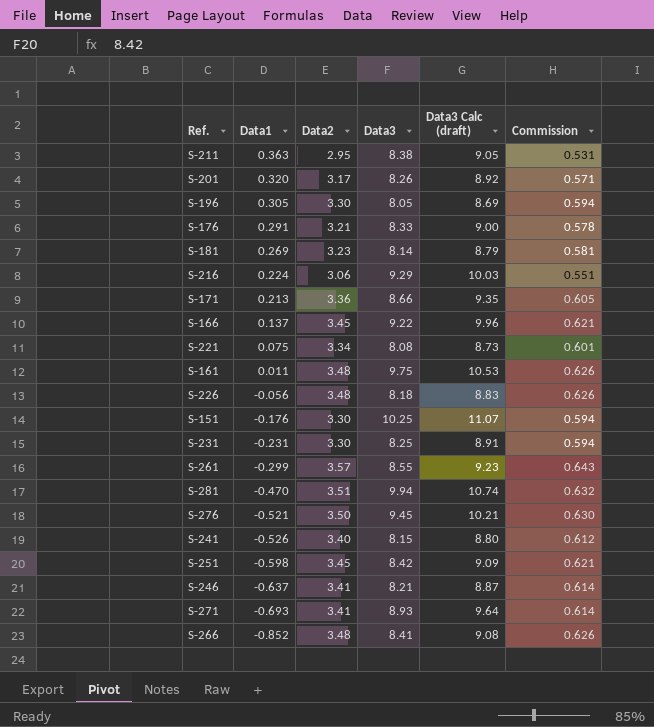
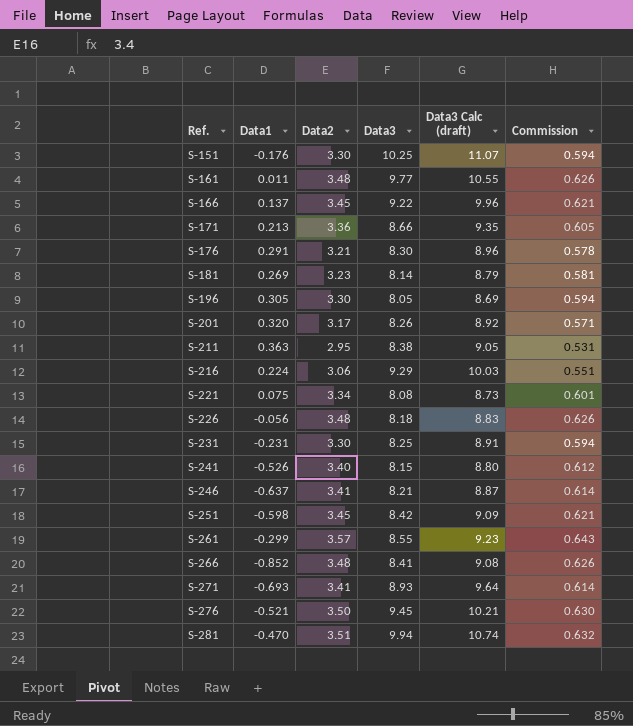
row order: Data1 descending -> Ref. ascending
S-161 | Data3: 9.75 -> 9.77
S-161 | Data3 Calc (draft): 10.53 -> 10.55
S-176 | Data3: 8.33 -> 8.30
S-176 | Data3 Calc (draft): 9.00 -> 8.96

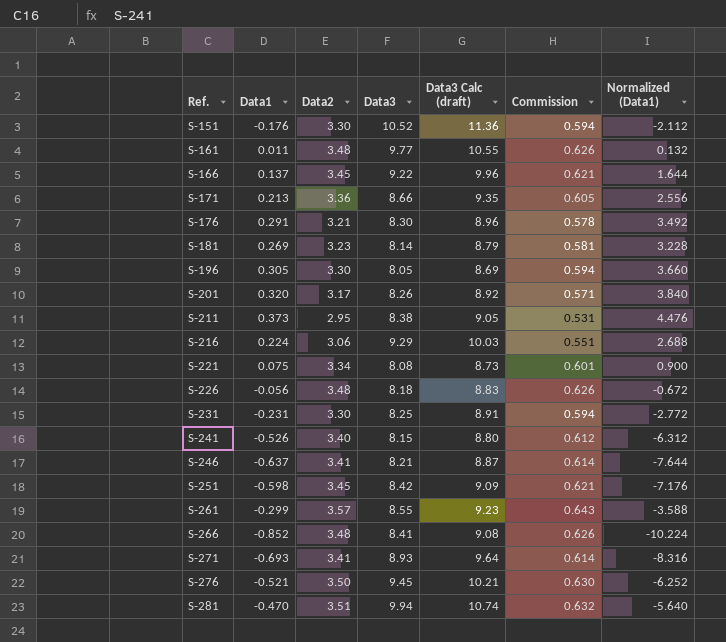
column Normalized (Data1) | formula: none -> [Data1] * 12
S-151 | Data3: 10.25 -> 10.52
S-151 | Data3 Calc (draft): 11.07 -> 11.36
S-211 | Data1: 0.363 -> 0.373

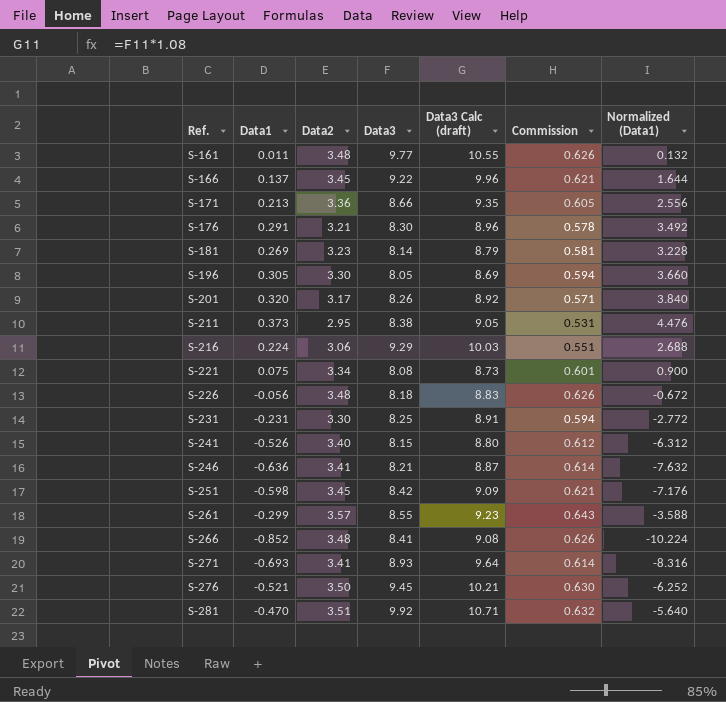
row S-151: -0.176 | 3.30 | 10.52 | 11.36 | 0.594 | -2.112 -> none
S-246 | Data1: -0.637 -> -0.636
S-246 | Normalized (Data1): -7.644 -> -7.632
S-281 | Data3: 9.94 -> 9.92
S-281 | Data3 Calc (draft): 10.74 -> 10.71

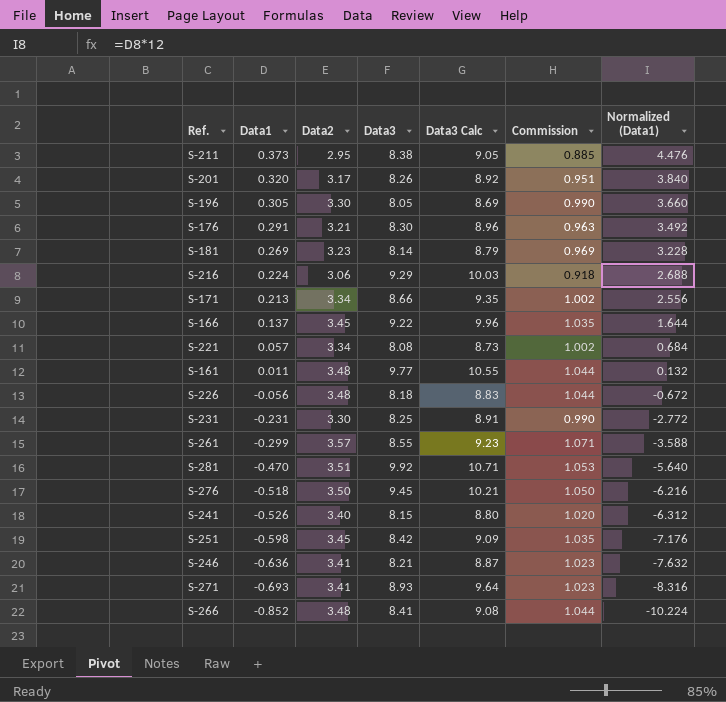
row order: Ref. ascending -> Data1 descending
column name: Data3 Calc (draft) -> Data3 Calc
column Commission | formula: [Data2] * 0.18 -> [Data2] * 0.3
S-171 | Data2: 3.36 -> 3.34
S-221 | Data1: 0.075 -> 0.057
S-221 | Normalized (Data1): 0.900 -> 0.684
S-276 | Data1: -0.521 -> -0.518
S-276 | Normalized (Data1): -6.252 -> -6.216

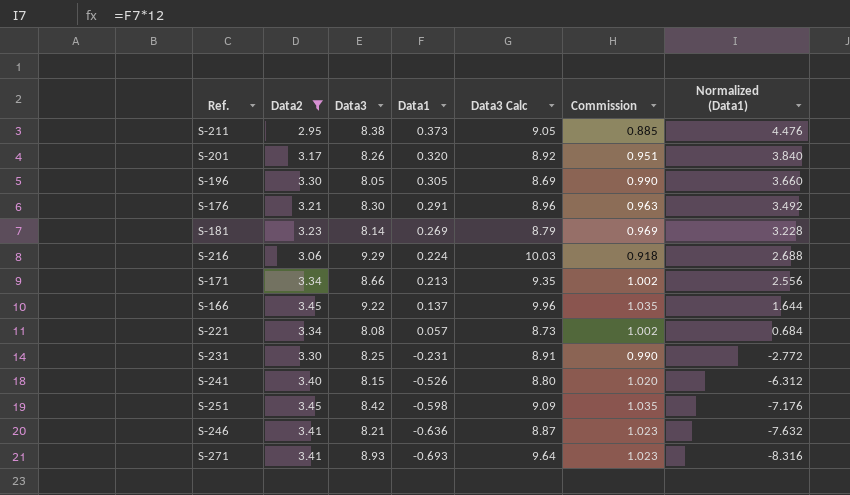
filter: none -> Data2 <= 3.45
column Data1 | position: 2 -> 4

